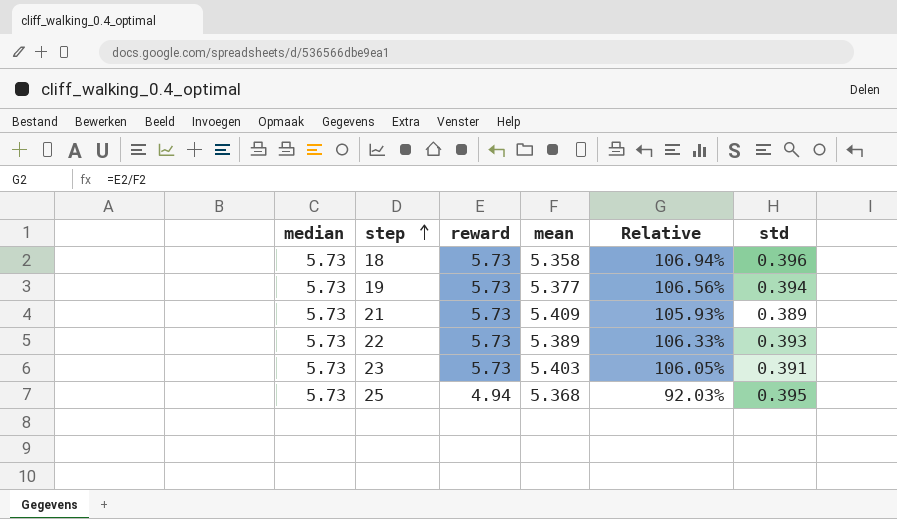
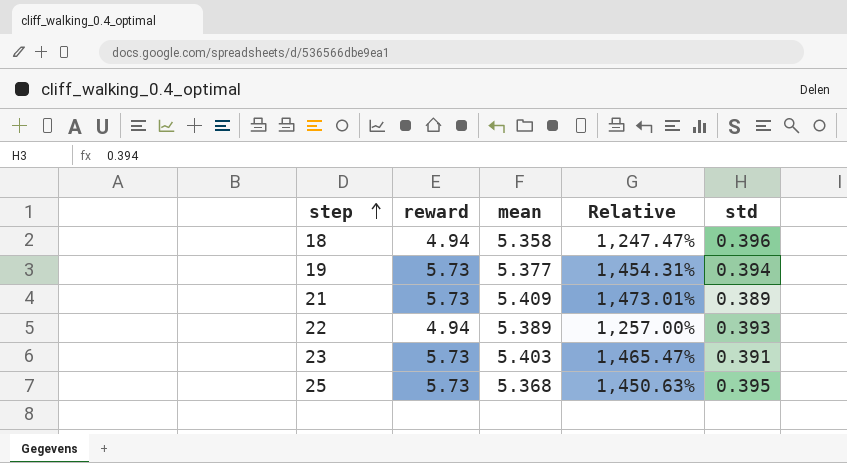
column median | position: 1 -> none
column Relative | formula: [reward] / [mean] -> [reward] / [std]
18 | reward: 5.73 -> 4.94
22 | reward: 5.73 -> 4.94
25 | reward: 4.94 -> 5.73

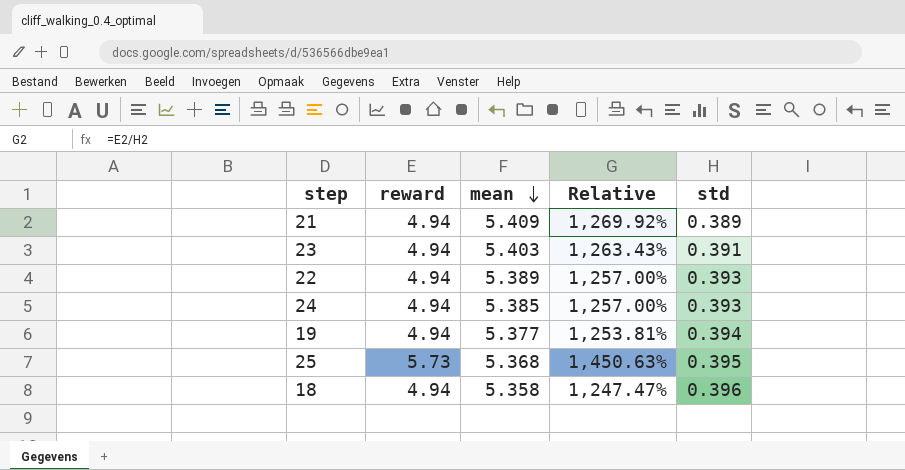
row order: step ascending -> mean descending
21 | reward: 5.73 -> 4.94
21 | Relative: 1,473.01% -> 1,269.92%
23 | reward: 5.73 -> 4.94
23 | Relative: 1,465.47% -> 1,263.43%
row 24: none -> 4.94 | 5.385 | 1,257.00% | 0.393
19 | reward: 5.73 -> 4.94
19 | Relative: 1,454.31% -> 1,253.81%

